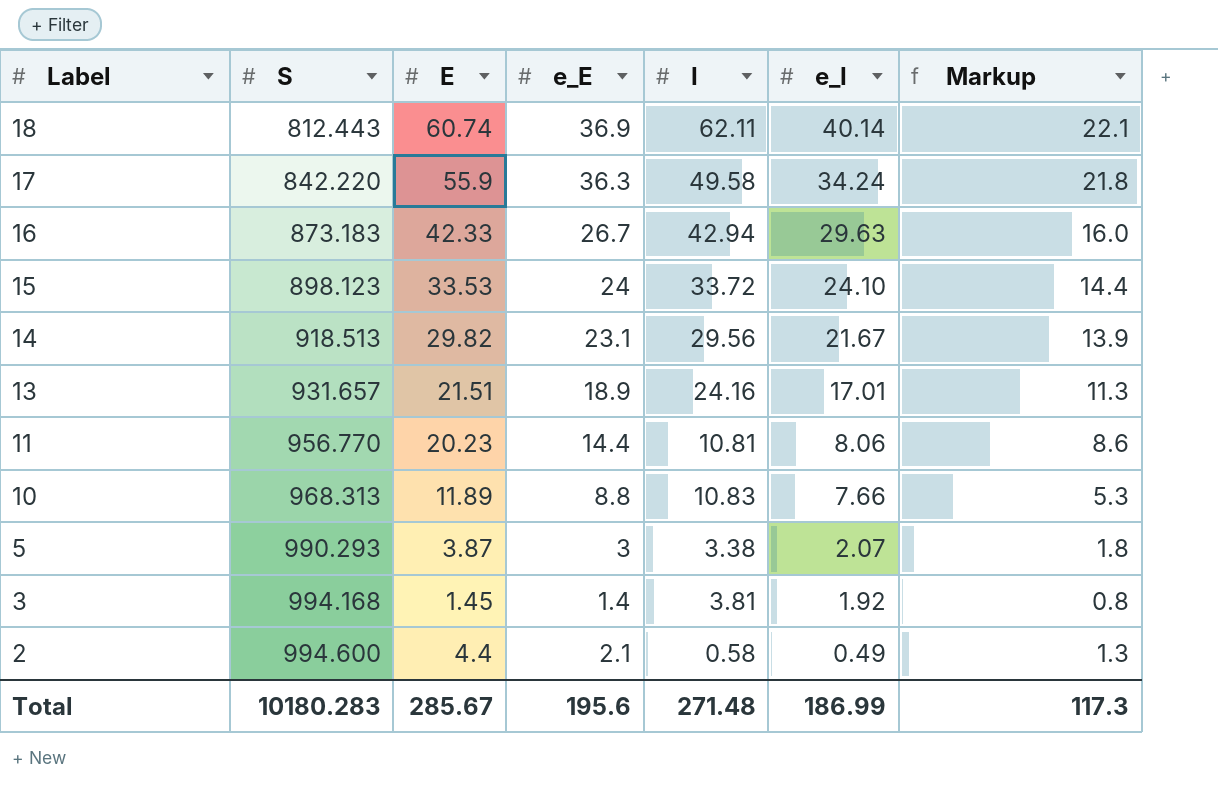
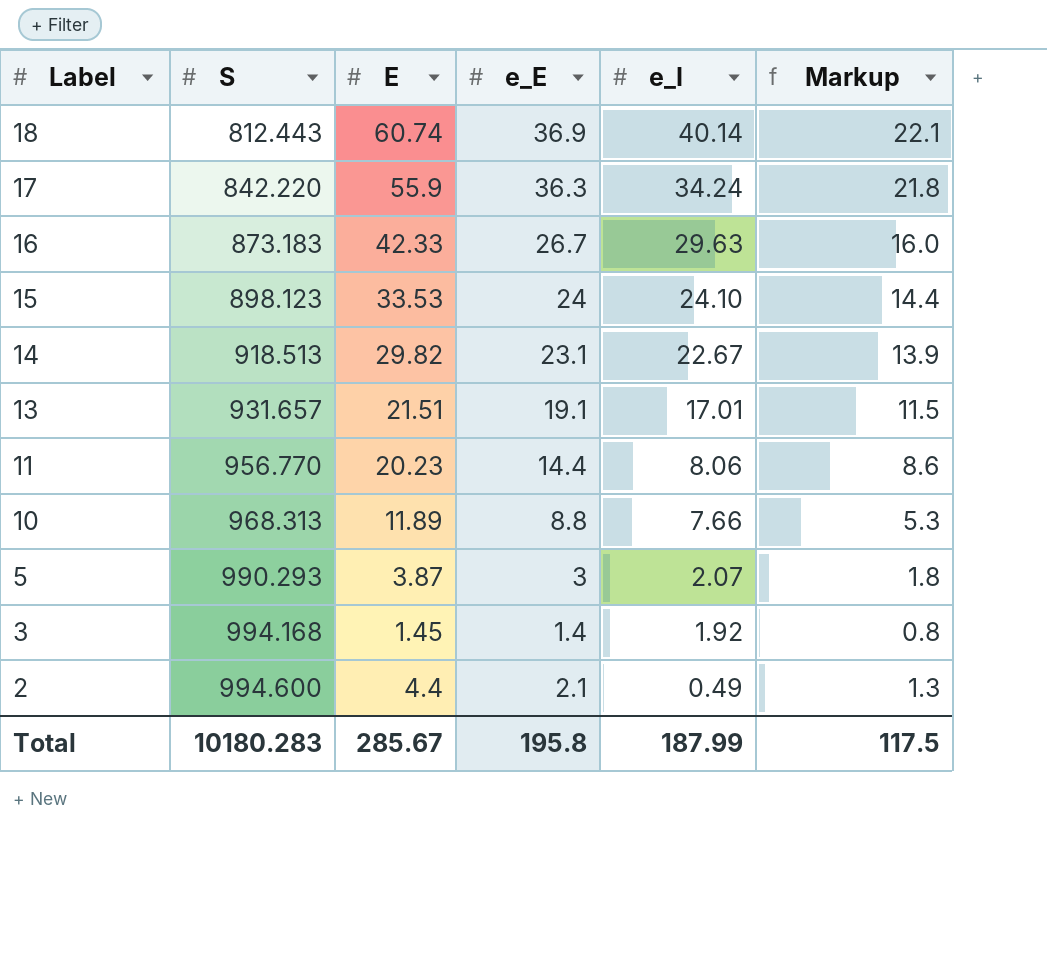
column I | position: 5 -> none
14 | e_I: 21.67 -> 22.67
13 | e_E: 18.9 -> 19.1
13 | Markup: 11.3 -> 11.5
Total | e_E: 195.6 -> 195.8
Total | e_I: 186.99 -> 187.99
Total | Markup: 117.3 -> 117.5

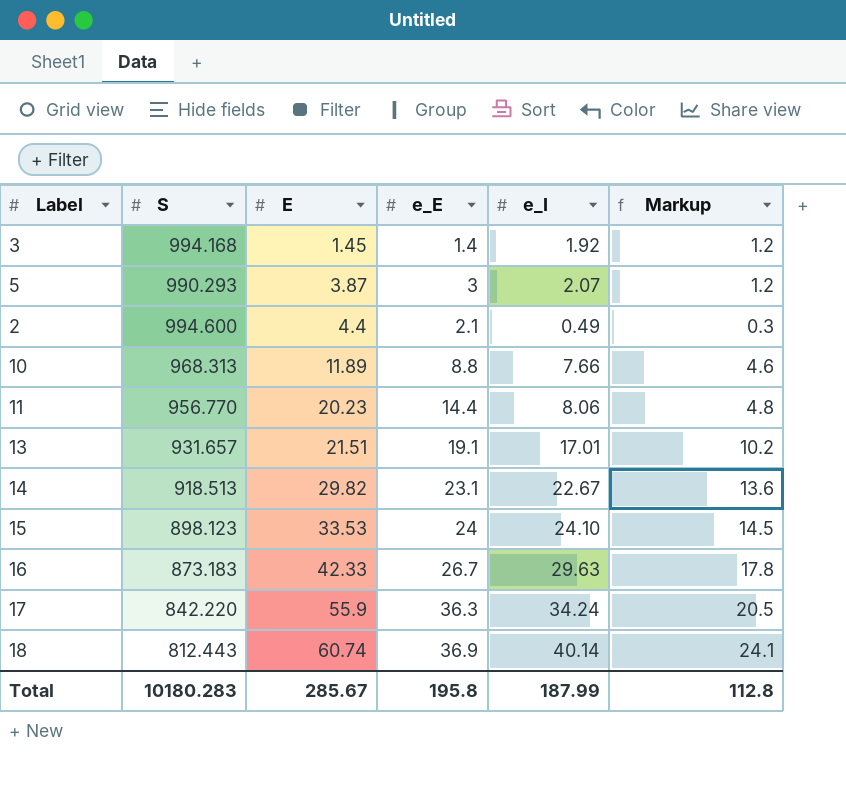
row order: Label descending -> E ascending
column Markup | formula: [e_E] * 0.6 -> [e_I] * 0.6
Total | Markup: 117.5 -> 112.8

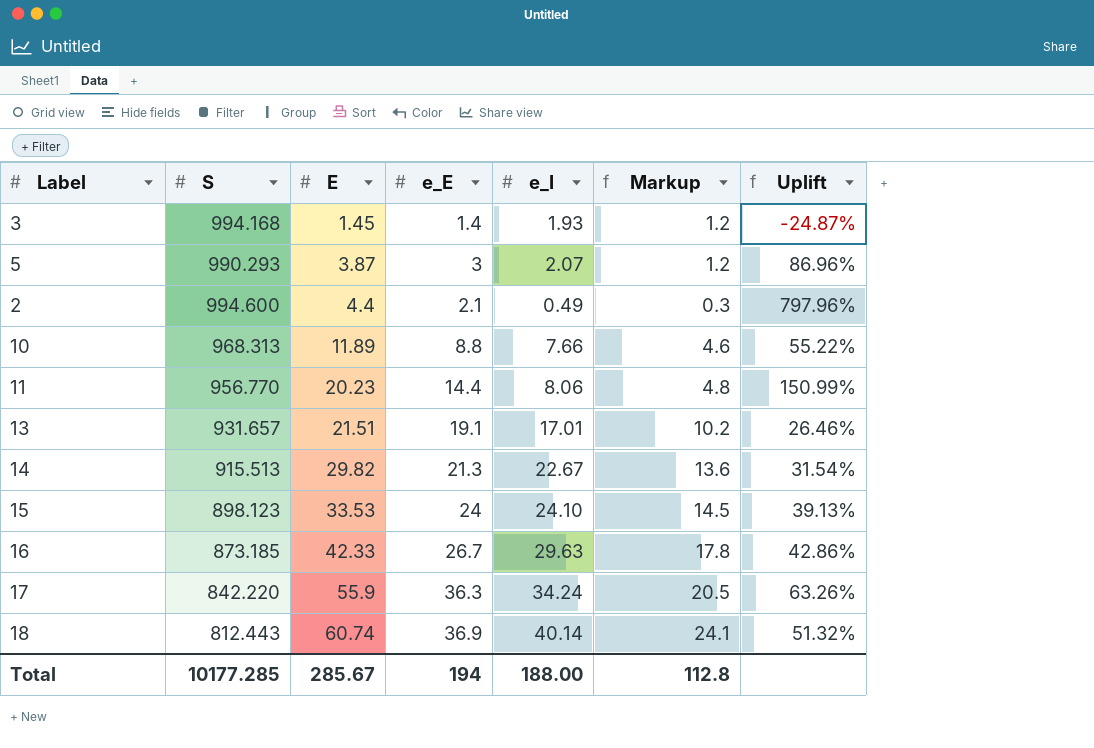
column Uplift | formula: none -> ([E] - [e_I]) / [e_I]
3 | e_I: 1.92 -> 1.93
14 | S: 918.513 -> 915.513
14 | e_E: 23.1 -> 21.3
16 | S: 873.183 -> 873.185
Total | S: 10180.283 -> 10177.285
Total | e_E: 195.8 -> 194
Total | e_I: 187.99 -> 188.00

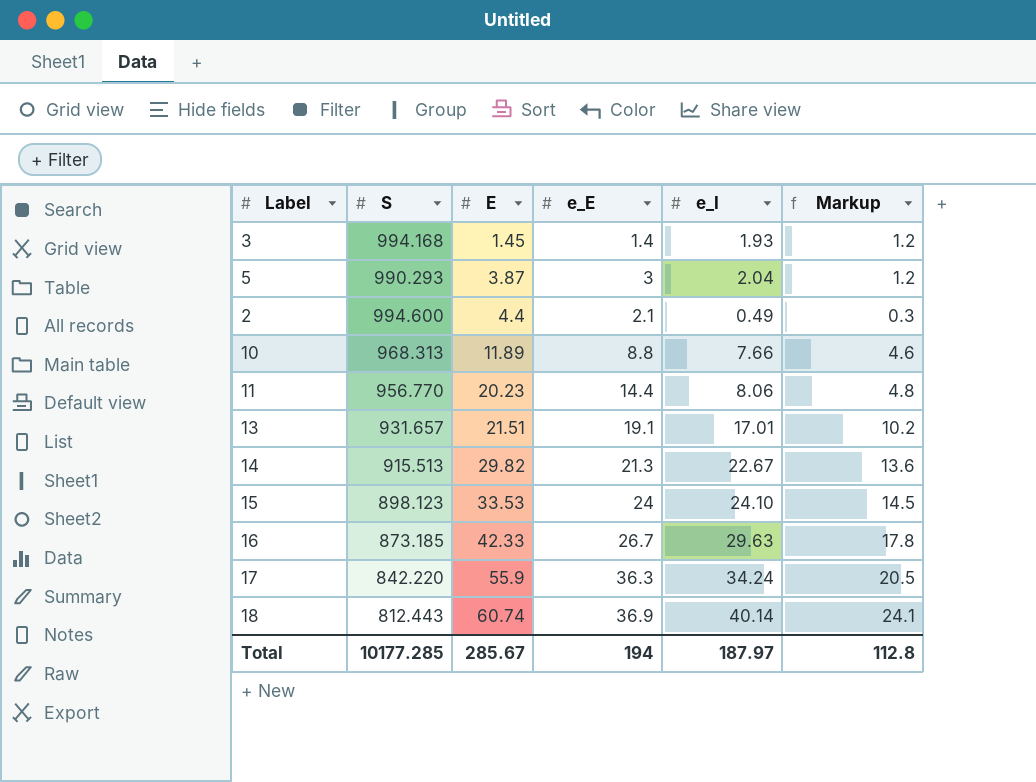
column Uplift | formula: ([E] - [e_I]) / [e_I] -> none
5 | e_I: 2.07 -> 2.04
Total | e_I: 188.00 -> 187.97

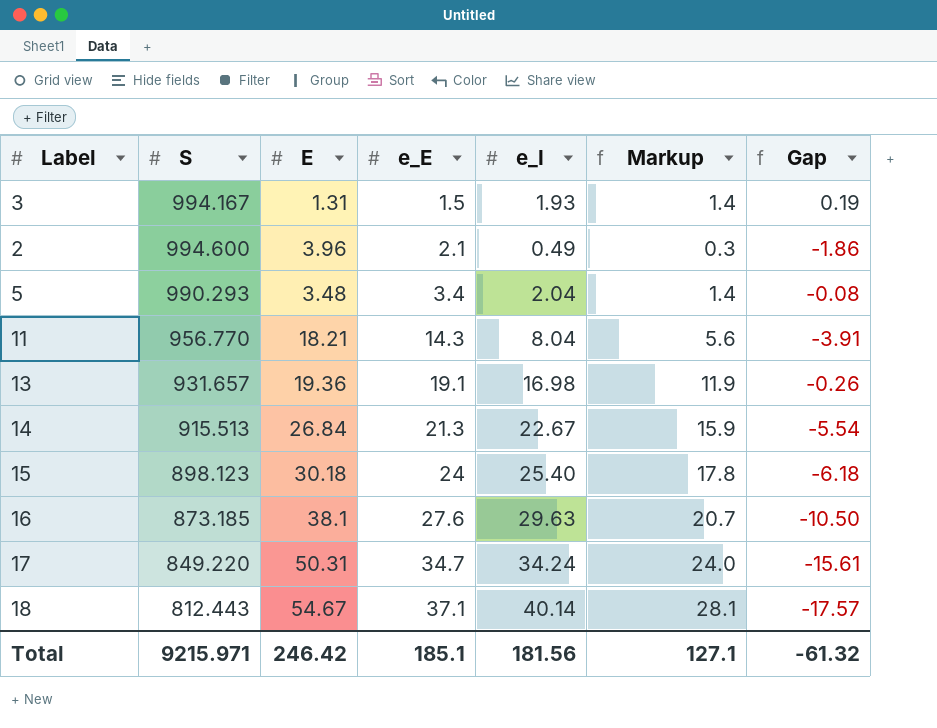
row order: E ascending -> e_E ascending
column Markup | formula: [e_I] * 0.6 -> [e_I] * 0.7
column Gap | formula: none -> [e_E] - [E]
row 10: 968.313 | 11.89 | 8.8 | 7.66 | 4.6 -> none
3 | S: 994.168 -> 994.167
3 | E: 1.45 -> 1.31
3 | e_E: 1.4 -> 1.5
2 | E: 4.4 -> 3.96
5 | E: 3.87 -> 3.48
5 | e_E: 3 -> 3.4
11 | E: 20.23 -> 18.21
11 | e_E: 14.4 -> 14.3
11 | e_I: 8.06 -> 8.04
13 | E: 21.51 -> 19.36
13 | e_I: 17.01 -> 16.98
14 | E: 29.82 -> 26.84
15 | E: 33.53 -> 30.18
15 | e_I: 24.10 -> 25.40
16 | E: 42.33 -> 38.1
16 | e_E: 26.7 -> 27.6
17 | S: 842.220 -> 849.220
17 | E: 55.9 -> 50.31
17 | e_E: 36.3 -> 34.7
18 | E: 60.74 -> 54.67
18 | e_E: 36.9 -> 37.1
Total | S: 10177.285 -> 9215.971
Total | E: 285.67 -> 246.42
Total | e_E: 194 -> 185.1
Total | e_I: 187.97 -> 181.56
Total | Markup: 112.8 -> 127.1

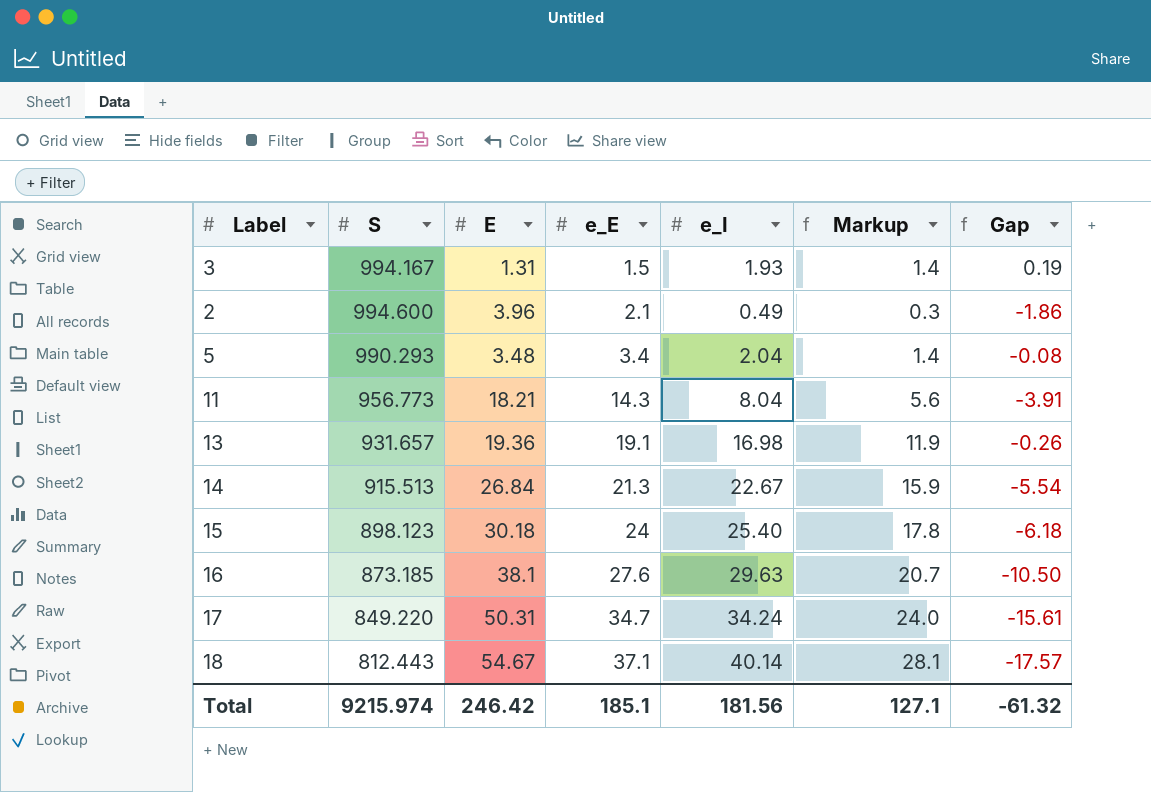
11 | S: 956.770 -> 956.773
Total | S: 9215.971 -> 9215.974

